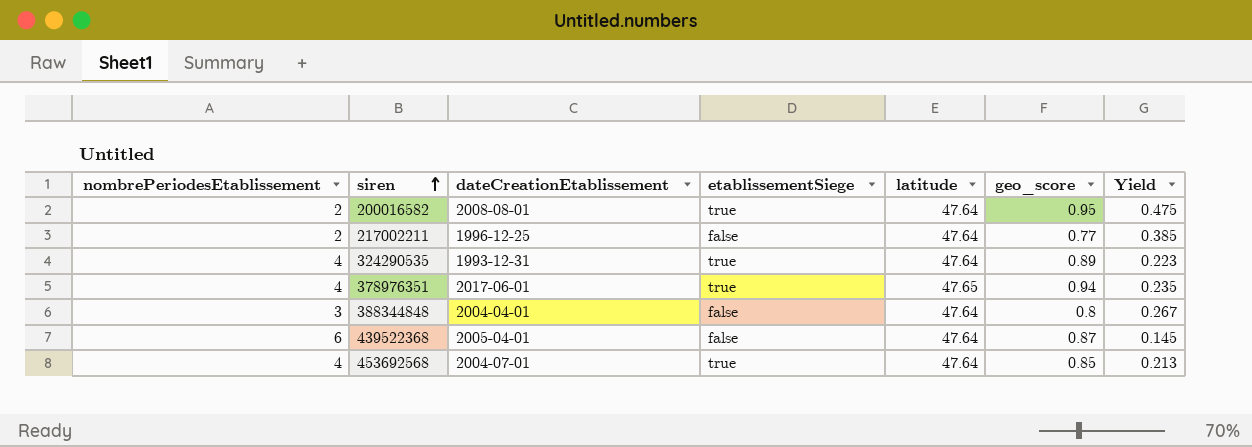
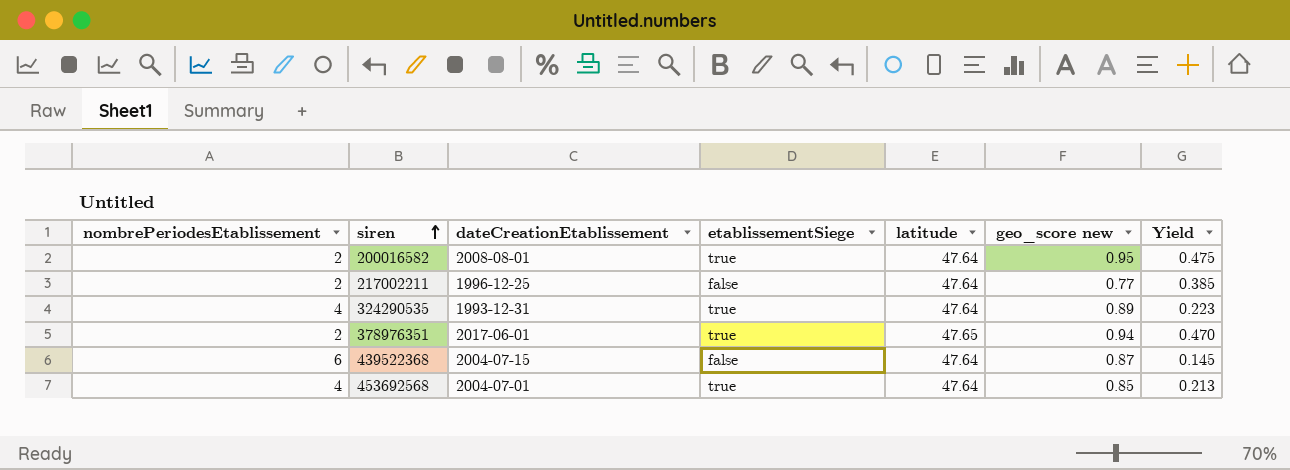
column name: geo_score -> geo_score new
row 388344848: 3 | 2004-04-01 | false | 47.64 | 0.8 | 0.267 -> none
378976351 | nombrePeriodesEtablissement: 4 -> 2
378976351 | Yield: 0.235 -> 0.470
439522368 | dateCreationEtablissement: 2005-04-01 -> 2004-07-15

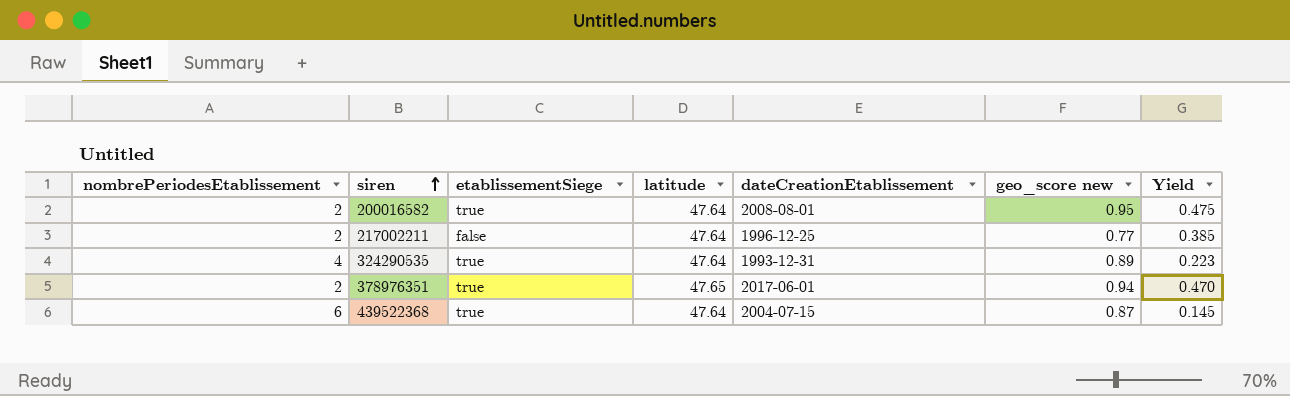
column dateCreationEtablissement | position: 3 -> 5
row 453692568: 4 | 2004-07-01 | true | 47.64 | 0.85 | 0.213 -> none
439522368 | etablissementSiege: false -> true

